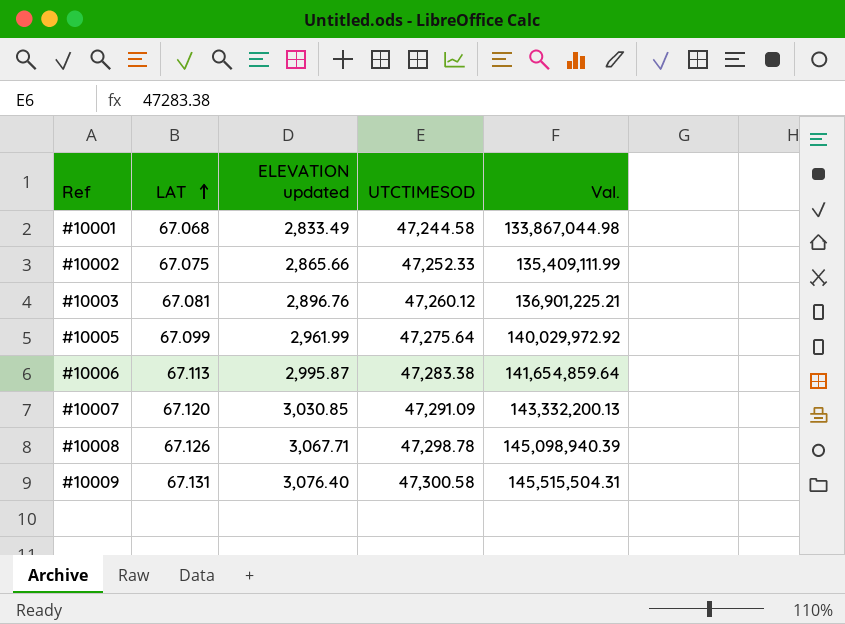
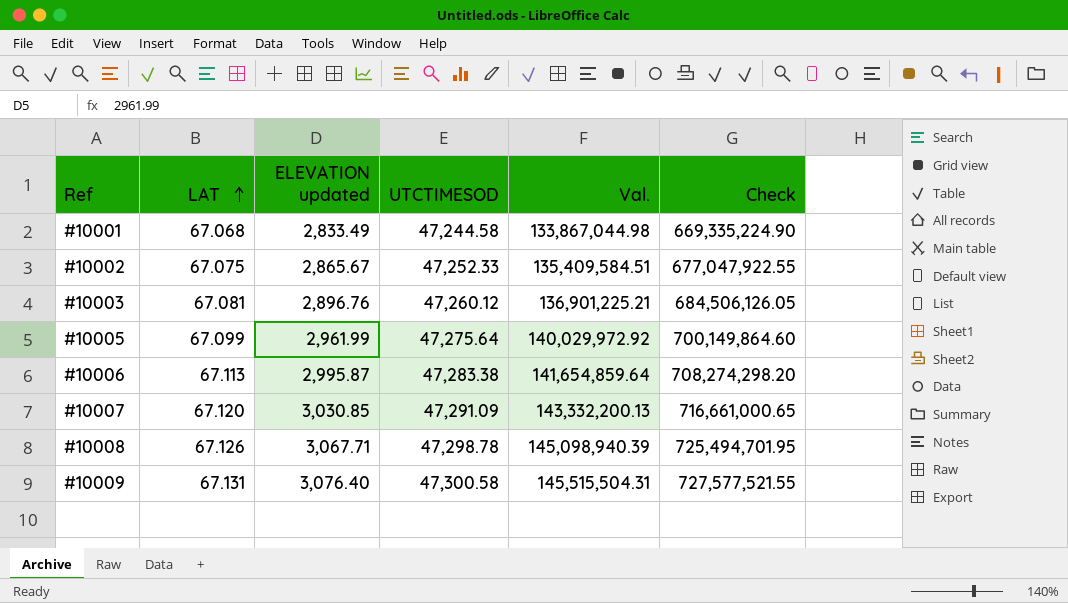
column Check | formula: none -> [Val.] * 5
#10002 | ELEVATION updated: 2,865.66 -> 2,865.67
#10002 | Val.: 135,409,111.99 -> 135,409,584.51

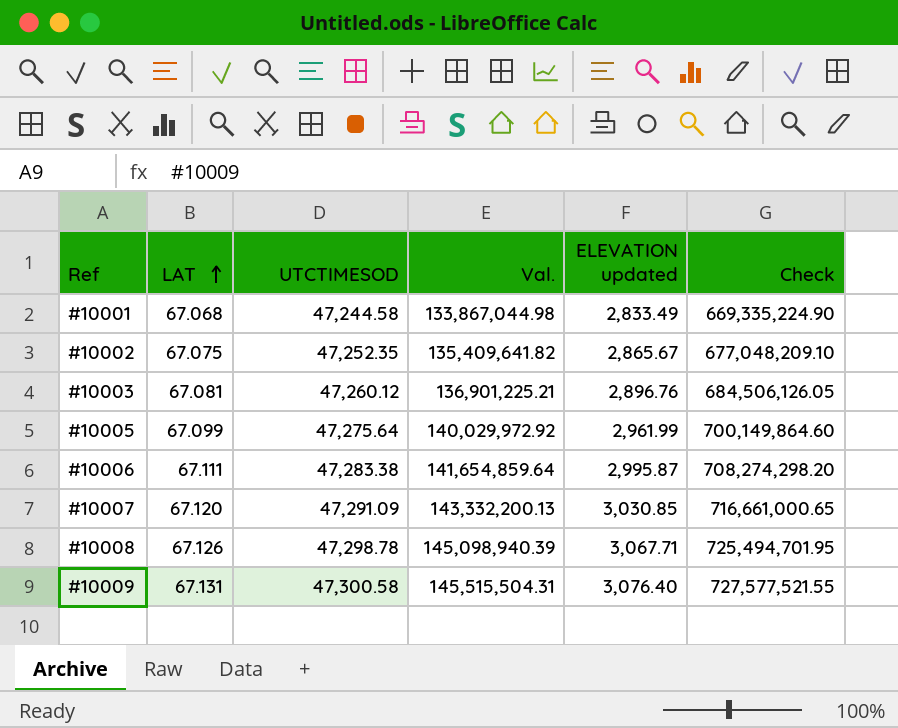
column ELEVATION updated | position: 3 -> 5
#10002 | UTCTIMESOD: 47,252.33 -> 47,252.35
#10002 | Val.: 135,409,584.51 -> 135,409,641.82
#10002 | Check: 677,047,922.55 -> 677,048,209.10
#10006 | LAT: 67.113 -> 67.111

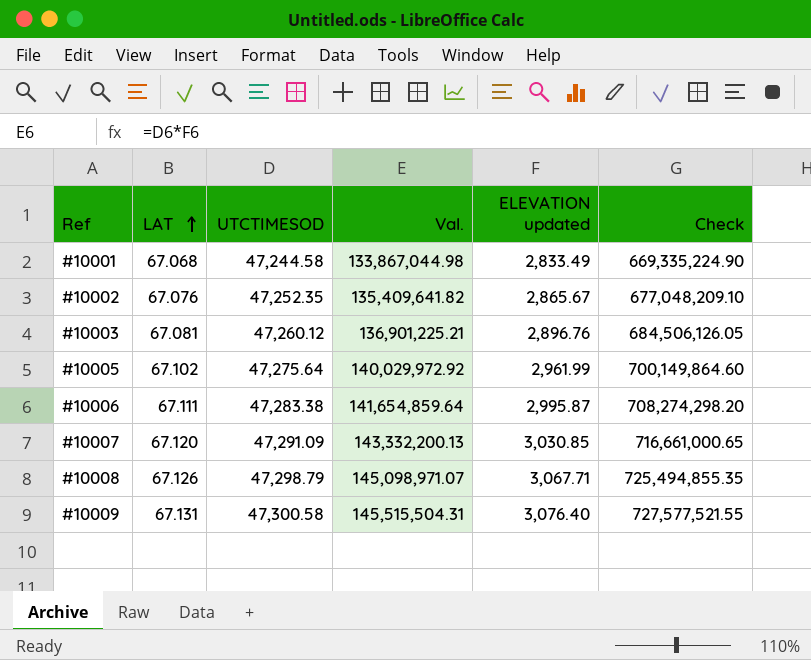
#10002 | LAT: 67.075 -> 67.076
#10005 | LAT: 67.099 -> 67.102
#10008 | UTCTIMESOD: 47,298.78 -> 47,298.79
#10008 | Val.: 145,098,940.39 -> 145,098,971.07
#10008 | Check: 725,494,701.95 -> 725,494,855.35

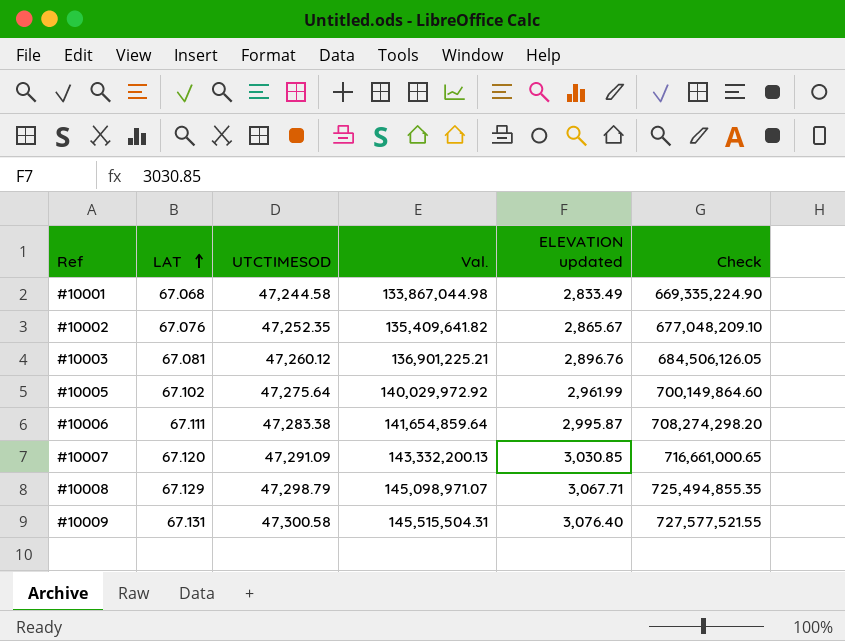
#10008 | LAT: 67.126 -> 67.129

